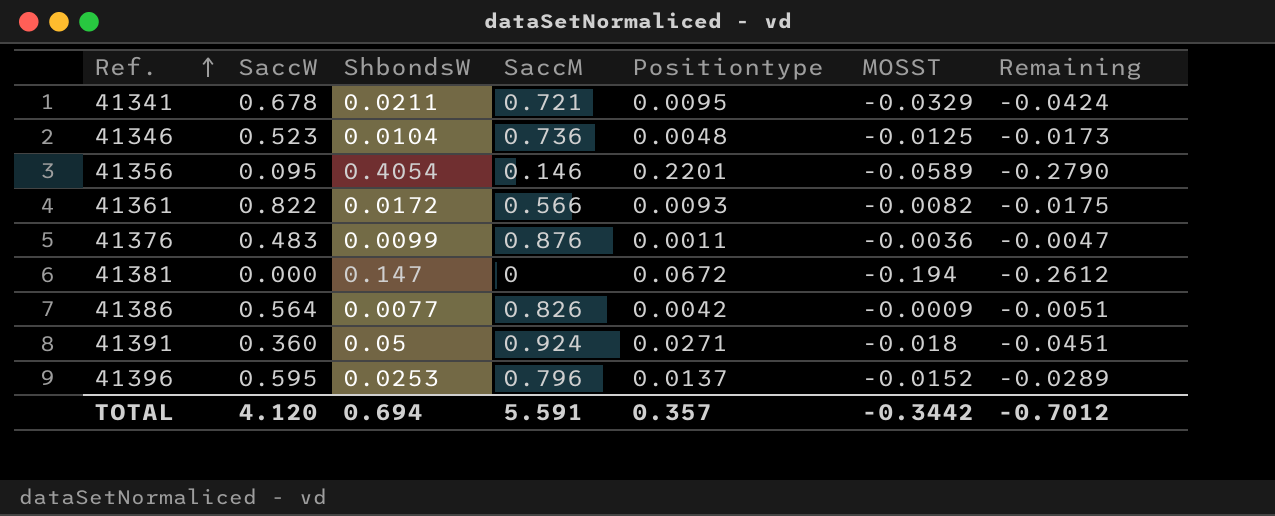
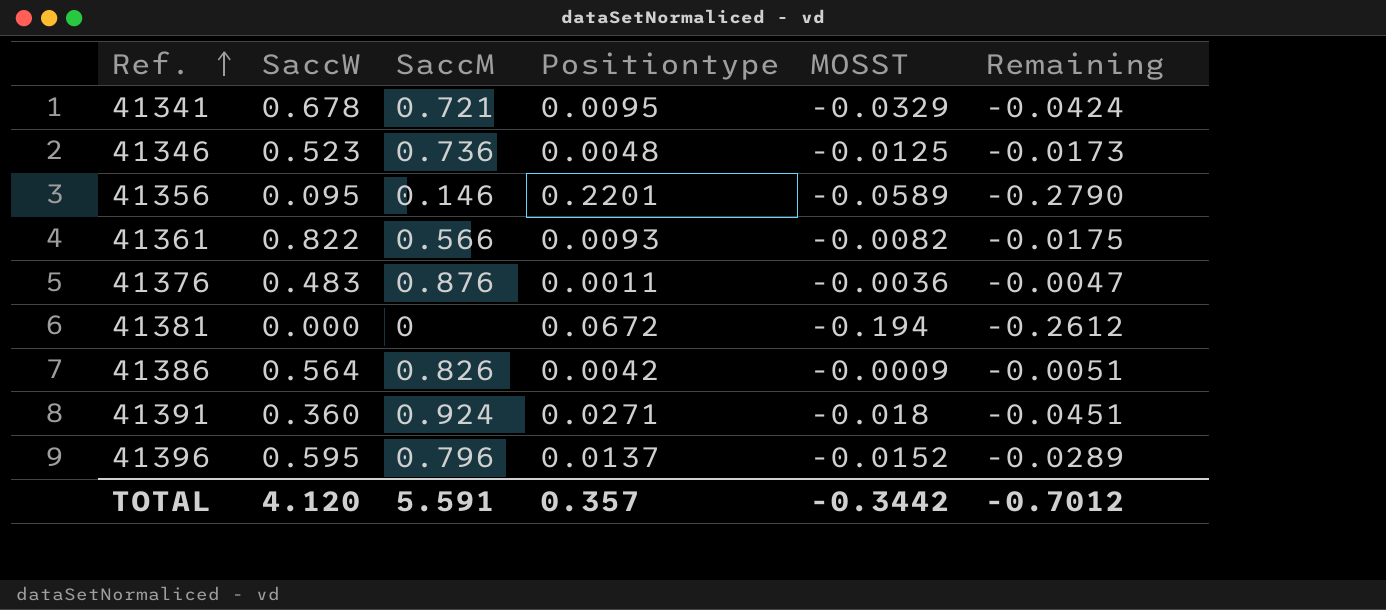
column ShbondsW | position: 3 -> none

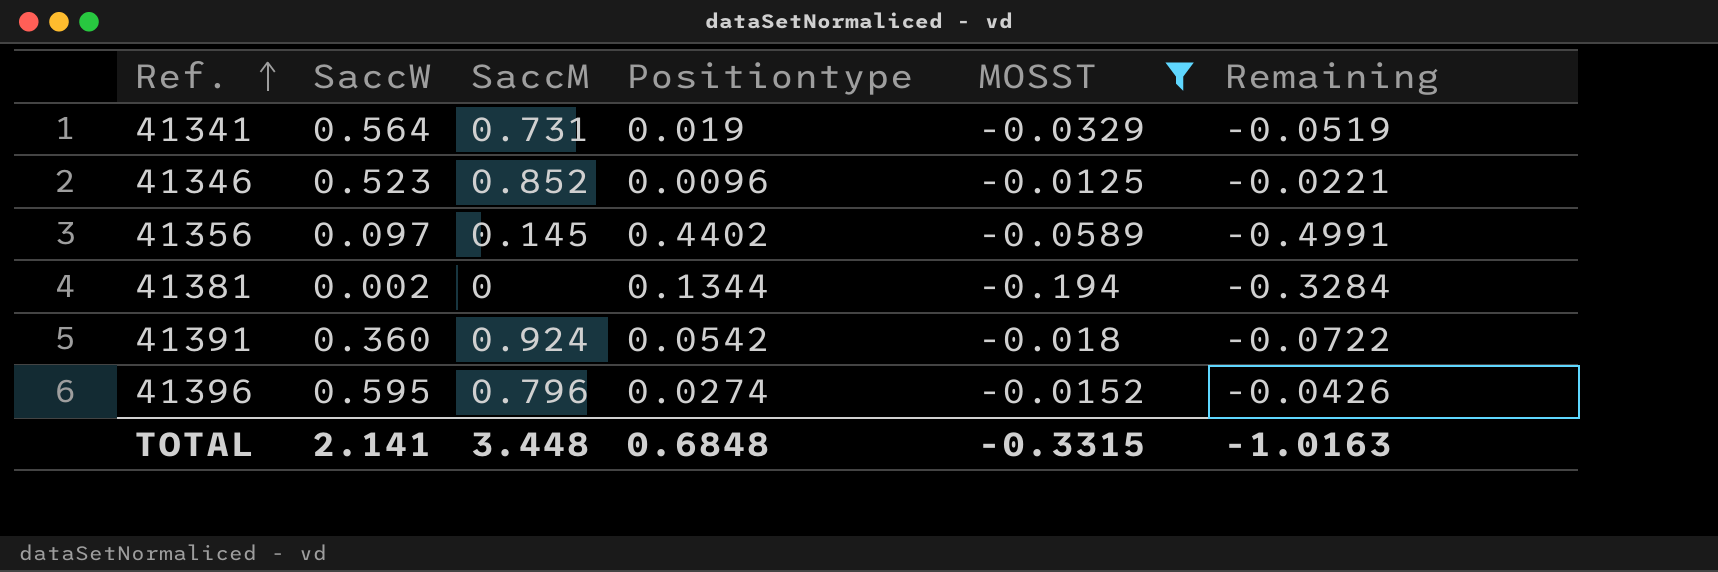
filter: none -> MOSST <= -0.0125
41341 | SaccW: 0.678 -> 0.564
41341 | SaccM: 0.721 -> 0.731
41341 | Positiontype: 0.0095 -> 0.019
41341 | Remaining: -0.0424 -> -0.0519
41346 | SaccM: 0.736 -> 0.852
41346 | Positiontype: 0.0048 -> 0.0096
41346 | Remaining: -0.0173 -> -0.0221
41356 | SaccW: 0.095 -> 0.097
41356 | SaccM: 0.146 -> 0.145
41356 | Positiontype: 0.2201 -> 0.4402
41356 | Remaining: -0.2790 -> -0.4991
41381 | SaccW: 0.000 -> 0.002
41381 | Positiontype: 0.0672 -> 0.1344
41381 | Remaining: -0.2612 -> -0.3284
41391 | Positiontype: 0.0271 -> 0.0542
41391 | Remaining: -0.0451 -> -0.0722
41396 | Positiontype: 0.0137 -> 0.0274
41396 | Remaining: -0.0289 -> -0.0426
TOTAL | SaccW: 4.120 -> 2.141
TOTAL | SaccM: 5.591 -> 3.448
TOTAL | Positiontype: 0.357 -> 0.6848
TOTAL | MOSST: -0.3442 -> -0.3315
TOTAL | Remaining: -0.7012 -> -1.0163

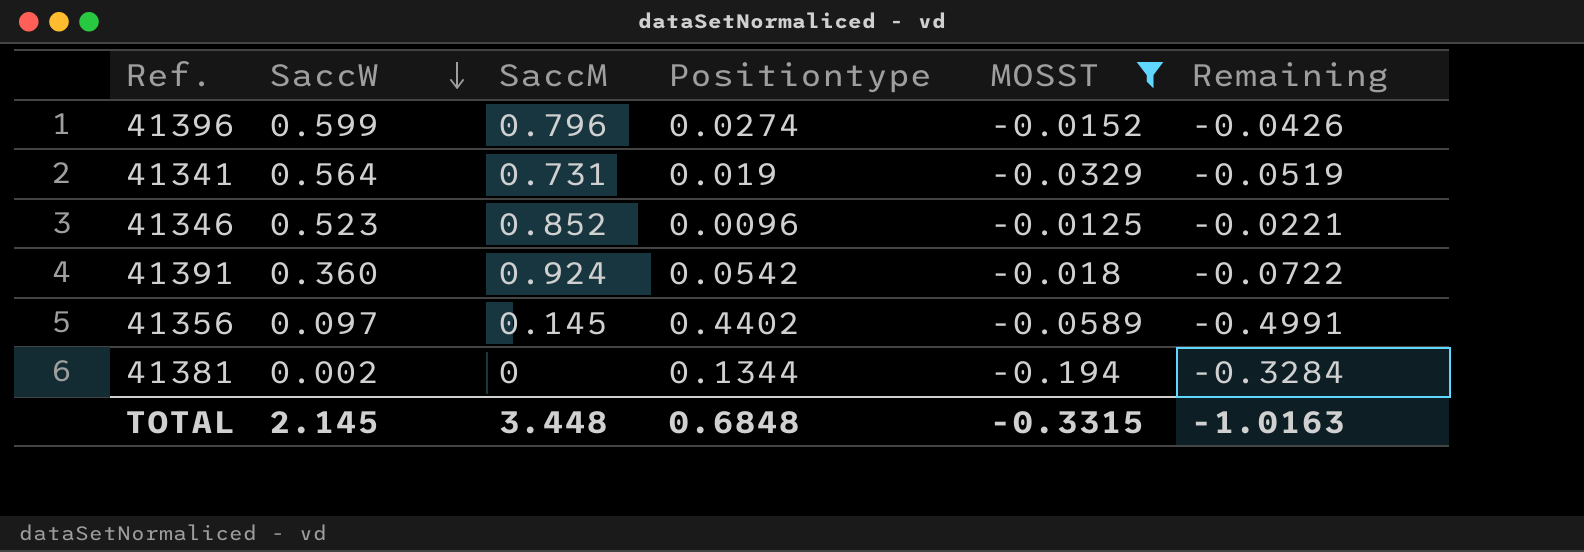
row order: Ref. ascending -> SaccW descending
41396 | SaccW: 0.595 -> 0.599
TOTAL | SaccW: 2.141 -> 2.145

